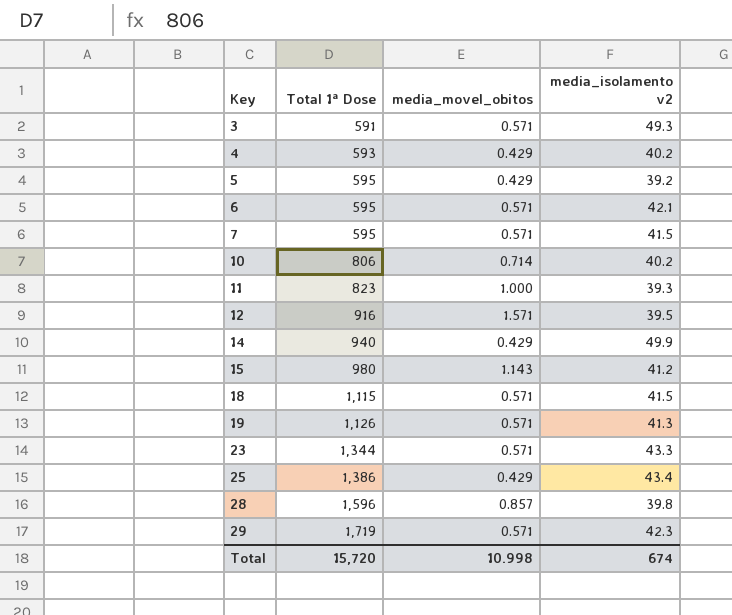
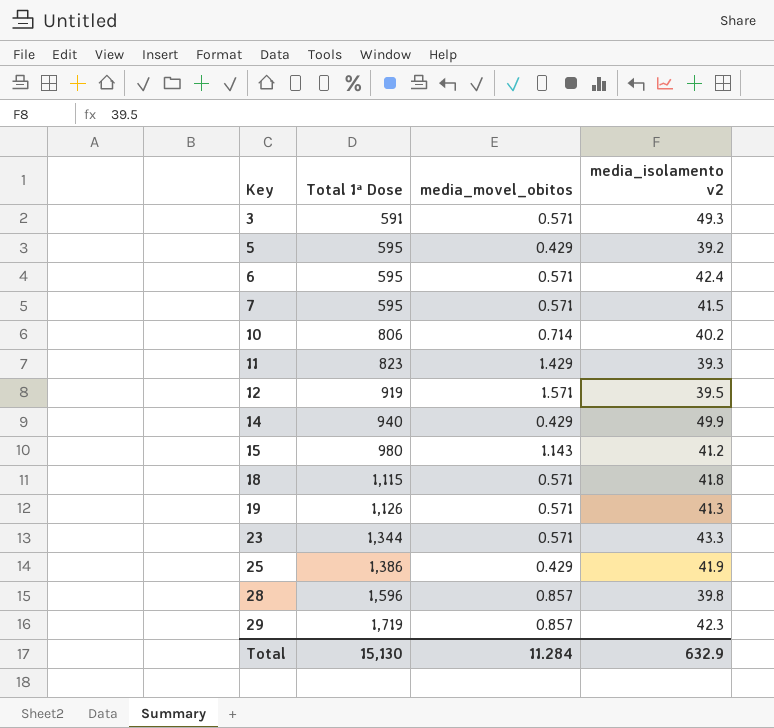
row 4: 593 | 0.429 | 40.2 -> none
6 | media_isolamento v2: 42.1 -> 42.4
11 | media_movel_obitos: 1.000 -> 1.429
12 | Total 1ª Dose: 916 -> 919
18 | media_isolamento v2: 41.5 -> 41.8
25 | media_isolamento v2: 43.4 -> 41.9
29 | media_movel_obitos: 0.571 -> 0.857
Total | Total 1ª Dose: 15,720 -> 15,130
Total | media_movel_obitos: 10.998 -> 11.284
Total | media_isolamento v2: 674 -> 632.9

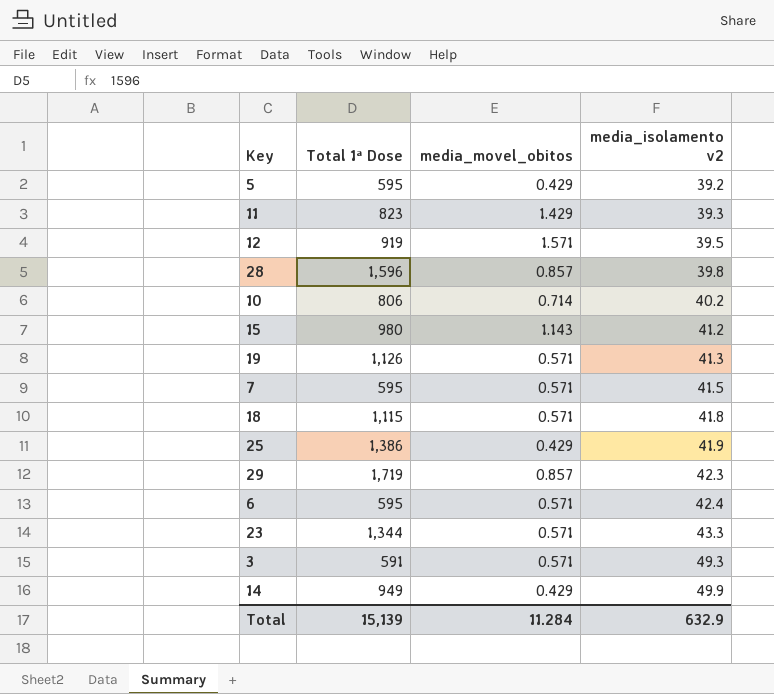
row order: Key ascending -> media_isolamento v2 ascending
14 | Total 1ª Dose: 940 -> 949
Total | Total 1ª Dose: 15,130 -> 15,139

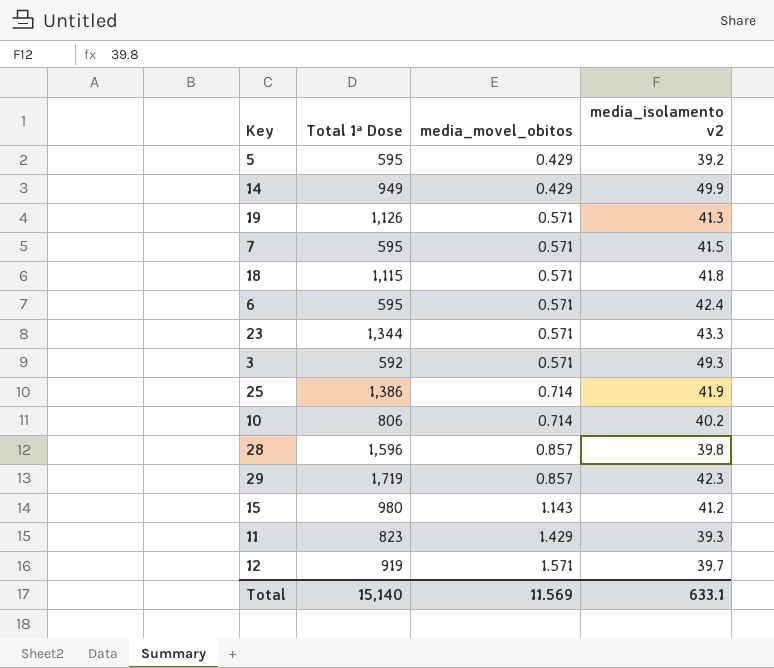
row order: media_isolamento v2 ascending -> media_movel_obitos ascending
3 | Total 1ª Dose: 591 -> 592
25 | media_movel_obitos: 0.429 -> 0.714
12 | media_isolamento v2: 39.5 -> 39.7
Total | Total 1ª Dose: 15,139 -> 15,140
Total | media_movel_obitos: 11.284 -> 11.569
Total | media_isolamento v2: 632.9 -> 633.1

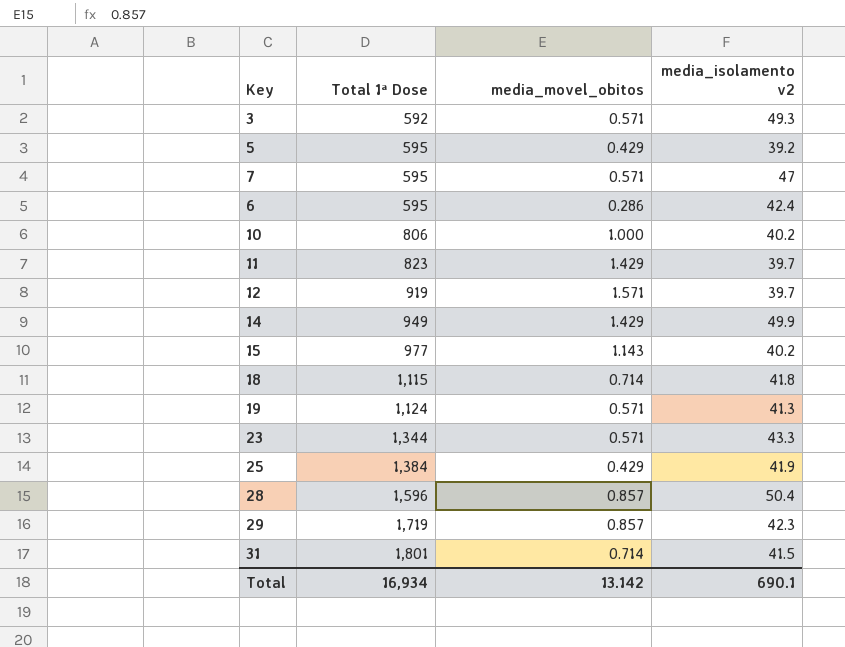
row order: media_movel_obitos ascending -> Total 1ª Dose ascending
7 | media_isolamento v2: 41.5 -> 47
6 | media_movel_obitos: 0.571 -> 0.286
10 | media_movel_obitos: 0.714 -> 1.000
11 | media_isolamento v2: 39.3 -> 39.7
14 | media_movel_obitos: 0.429 -> 1.429
15 | Total 1ª Dose: 980 -> 977
15 | media_isolamento v2: 41.2 -> 40.2
18 | media_movel_obitos: 0.571 -> 0.714
19 | Total 1ª Dose: 1,126 -> 1,124
25 | Total 1ª Dose: 1,386 -> 1,384
25 | media_movel_obitos: 0.714 -> 0.429
28 | media_isolamento v2: 39.8 -> 50.4
row 31: none -> 1,801 | 0.714 | 41.5
Total | Total 1ª Dose: 15,140 -> 16,934
Total | media_movel_obitos: 11.569 -> 13.142
Total | media_isolamento v2: 633.1 -> 690.1

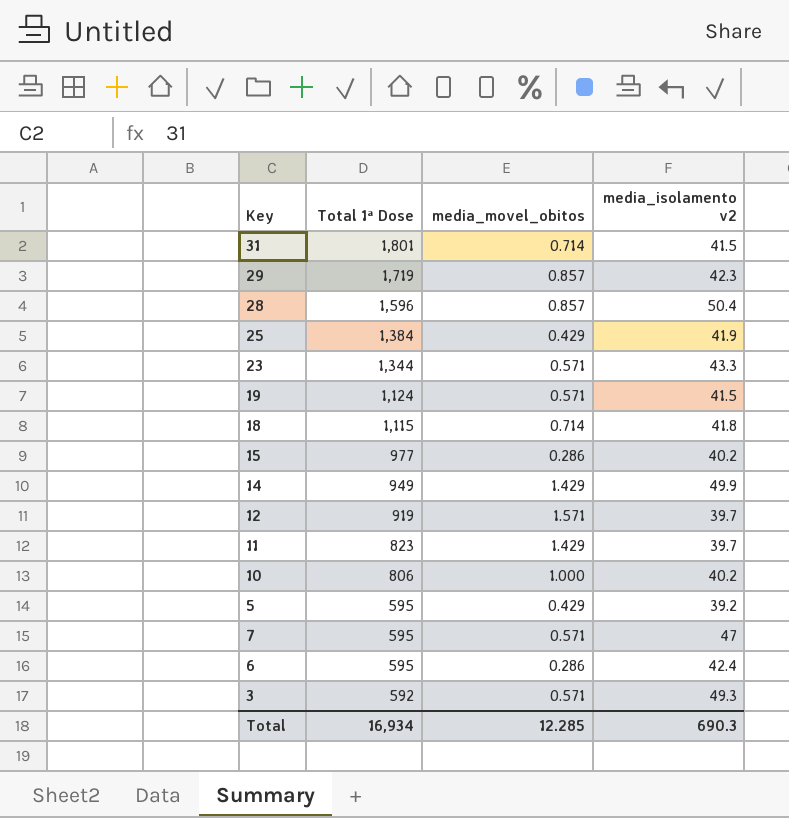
row order: Total 1ª Dose ascending -> Total 1ª Dose descending
19 | media_isolamento v2: 41.3 -> 41.5
15 | media_movel_obitos: 1.143 -> 0.286
Total | media_movel_obitos: 13.142 -> 12.285
Total | media_isolamento v2: 690.1 -> 690.3

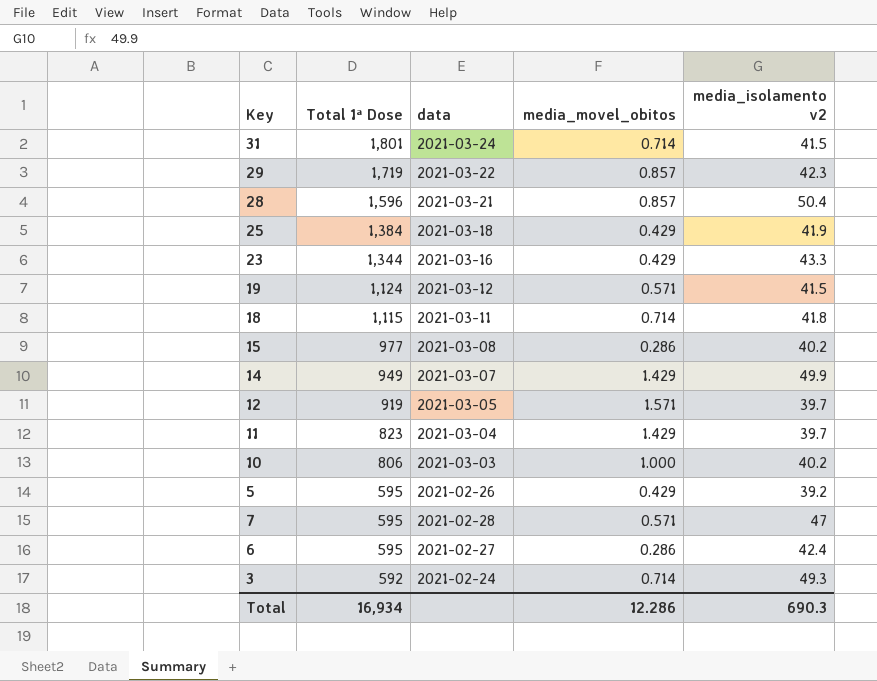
column data | position: none -> 3
23 | media_movel_obitos: 0.571 -> 0.429
3 | media_movel_obitos: 0.571 -> 0.714
Total | media_movel_obitos: 12.285 -> 12.286

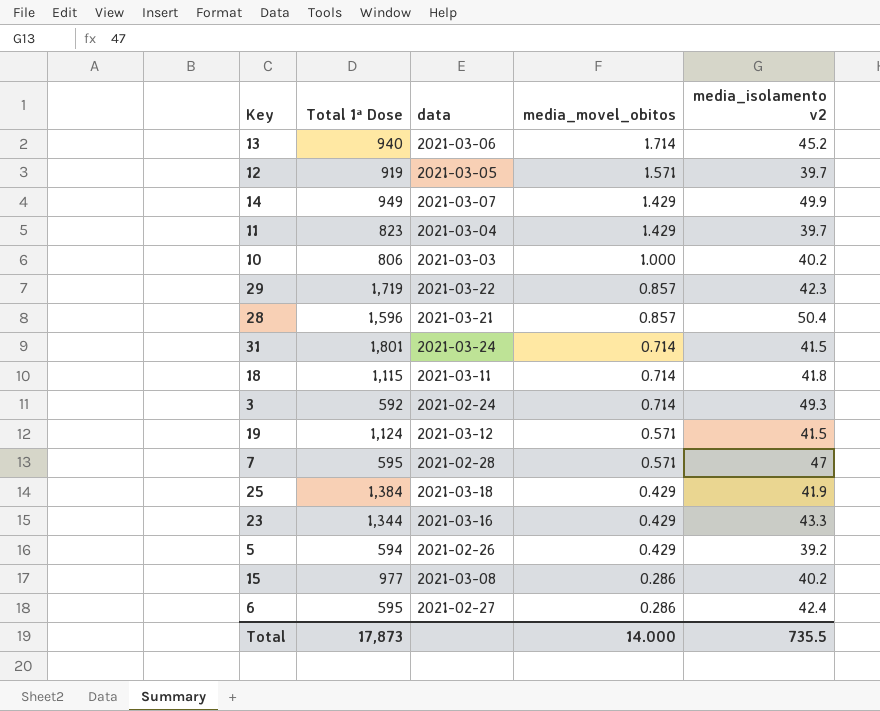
row order: Total 1ª Dose descending -> media_movel_obitos descending
row 13: none -> 940 | 2021-03-06 | 1.714 | 45.2
5 | Total 1ª Dose: 595 -> 594
Total | Total 1ª Dose: 16,934 -> 17,873
Total | media_movel_obitos: 12.286 -> 14.000
Total | media_isolamento v2: 690.3 -> 735.5

